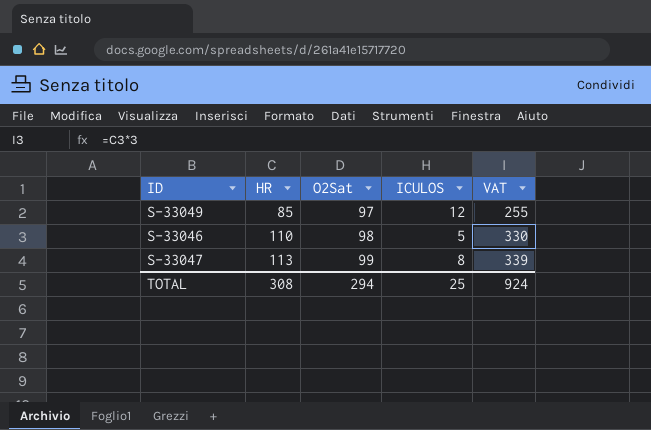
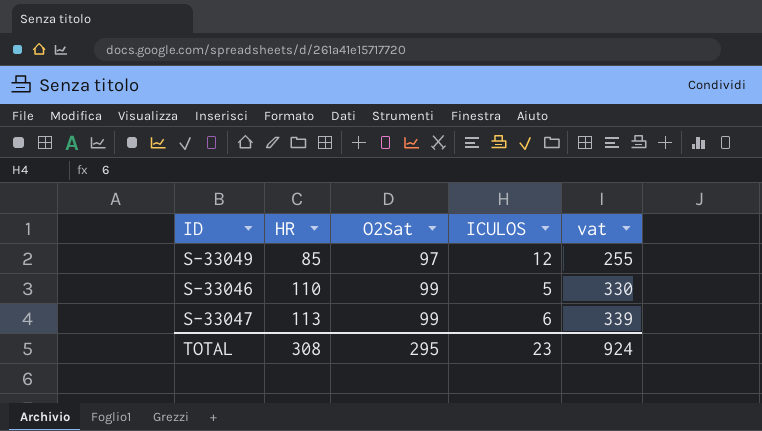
column name: VAT -> vat
S-33046 | O2Sat: 98 -> 99
S-33047 | ICULOS: 8 -> 6
TOTAL | O2Sat: 294 -> 295
TOTAL | ICULOS: 25 -> 23

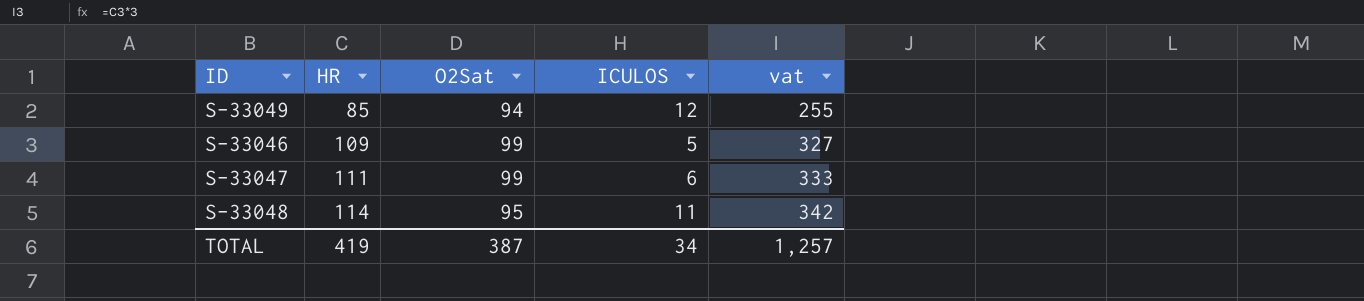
S-33049 | O2Sat: 97 -> 94
S-33046 | HR: 110 -> 109
S-33046 | vat: 330 -> 327
S-33047 | HR: 113 -> 111
S-33047 | vat: 339 -> 333
row S-33048: none -> 114 | 95 | 11 | 342
TOTAL | HR: 308 -> 419
TOTAL | O2Sat: 295 -> 387
TOTAL | ICULOS: 23 -> 34
TOTAL | vat: 924 -> 1,257

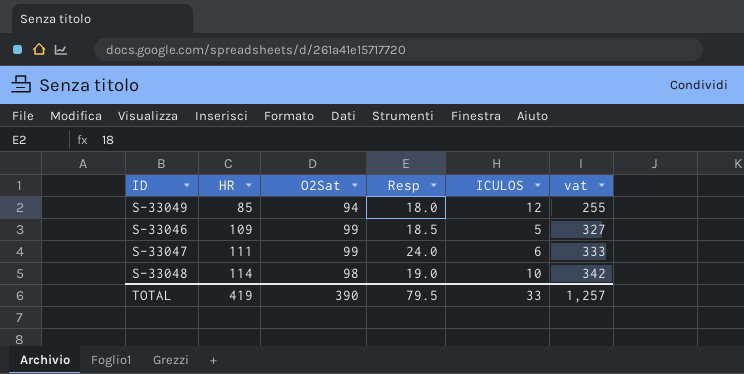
column Resp | position: none -> 4
S-33048 | O2Sat: 95 -> 98
S-33048 | ICULOS: 11 -> 10
TOTAL | O2Sat: 387 -> 390
TOTAL | ICULOS: 34 -> 33

